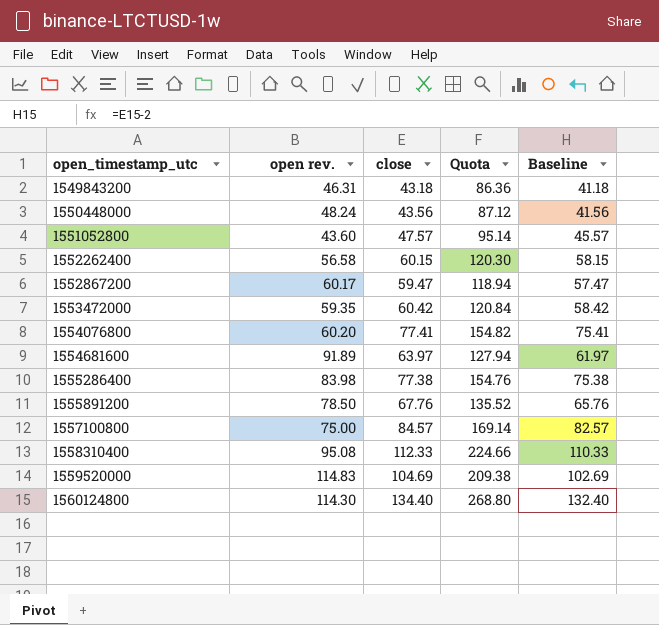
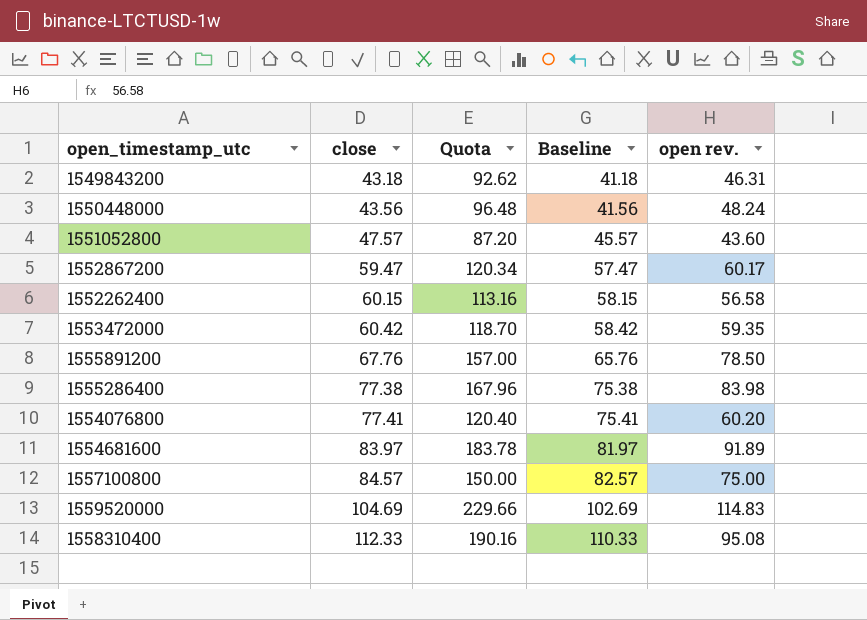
row order: open_timestamp_utc ascending -> close ascending
column Quota | formula: [close] * 2 -> [open rev.] * 2
column open rev. | position: 2 -> 5
row 1560124800: 114.30 | 134.40 | 268.80 | 132.40 -> none
1554681600 | close: 63.97 -> 83.97
1554681600 | Baseline: 61.97 -> 81.97

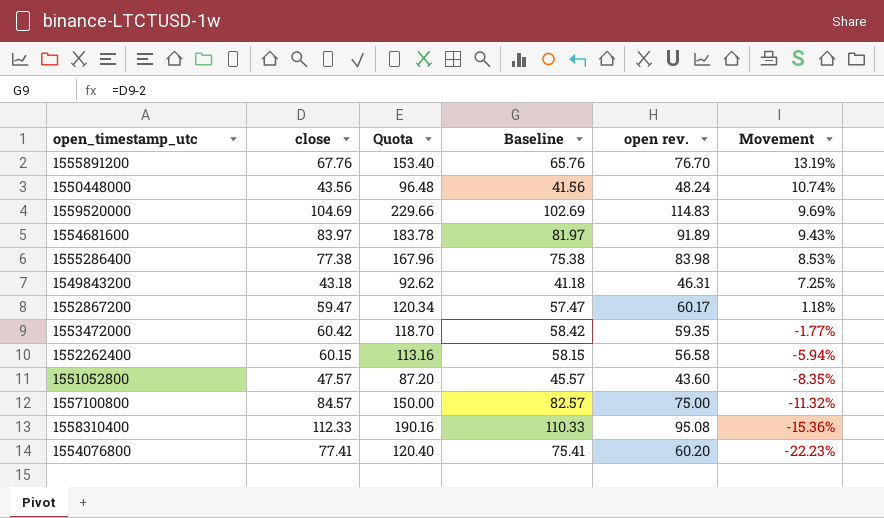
row order: close ascending -> Movement descending
column Movement | formula: none -> ([open rev.] - [close]) / [close]
1555891200 | Quota: 157.00 -> 153.40
1555891200 | open rev.: 78.50 -> 76.70

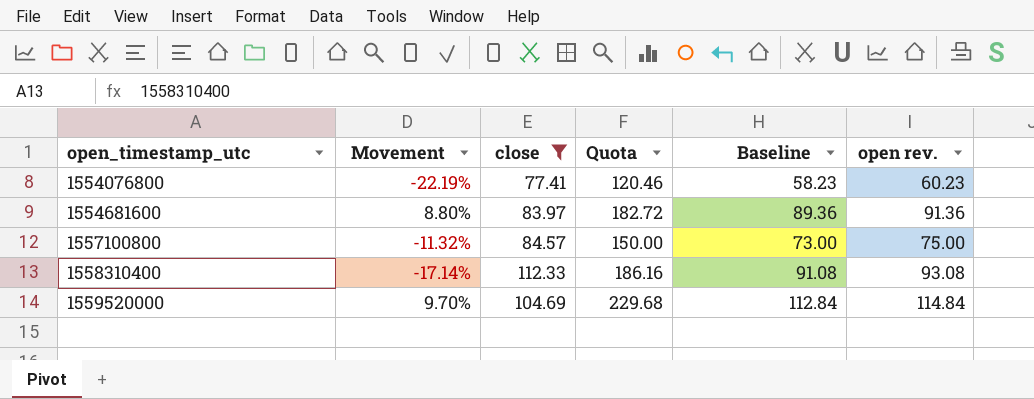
filter: none -> close >= 77.41
row order: Movement descending -> open_timestamp_utc ascending
column Movement | position: 6 -> 2
column Baseline | formula: [close] - 2 -> [open rev.] - 2
1554076800 | Movement: -22.23% -> -22.19%
1554076800 | Quota: 120.40 -> 120.46
1554076800 | open rev.: 60.20 -> 60.23
1554681600 | Movement: 9.43% -> 8.80%
1554681600 | Quota: 183.78 -> 182.72
1554681600 | open rev.: 91.89 -> 91.36
1558310400 | Movement: -15.36% -> -17.14%
1558310400 | Quota: 190.16 -> 186.16
1558310400 | open rev.: 95.08 -> 93.08
1559520000 | Movement: 9.69% -> 9.70%
1559520000 | Quota: 229.66 -> 229.68
1559520000 | open rev.: 114.83 -> 114.84

